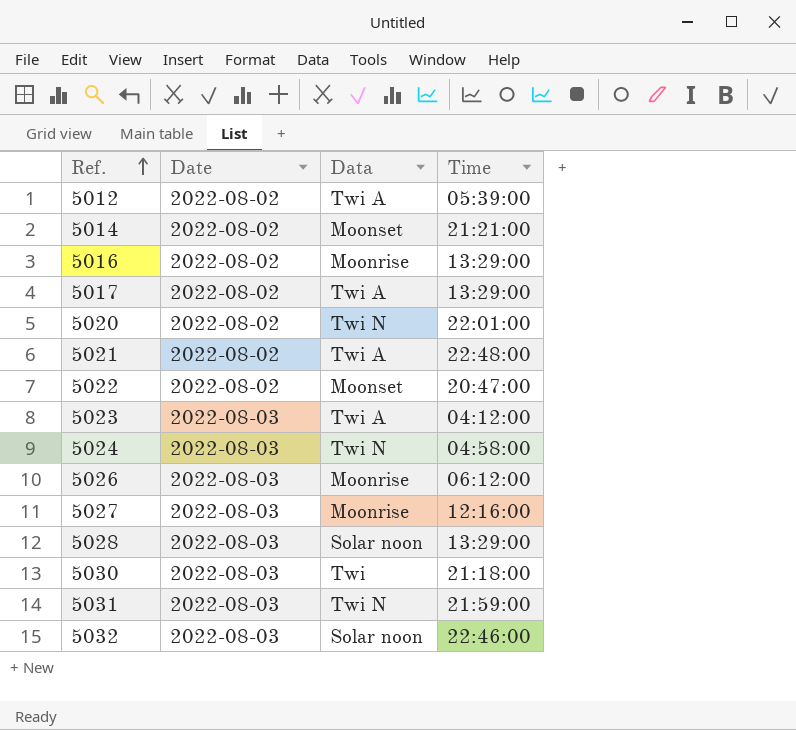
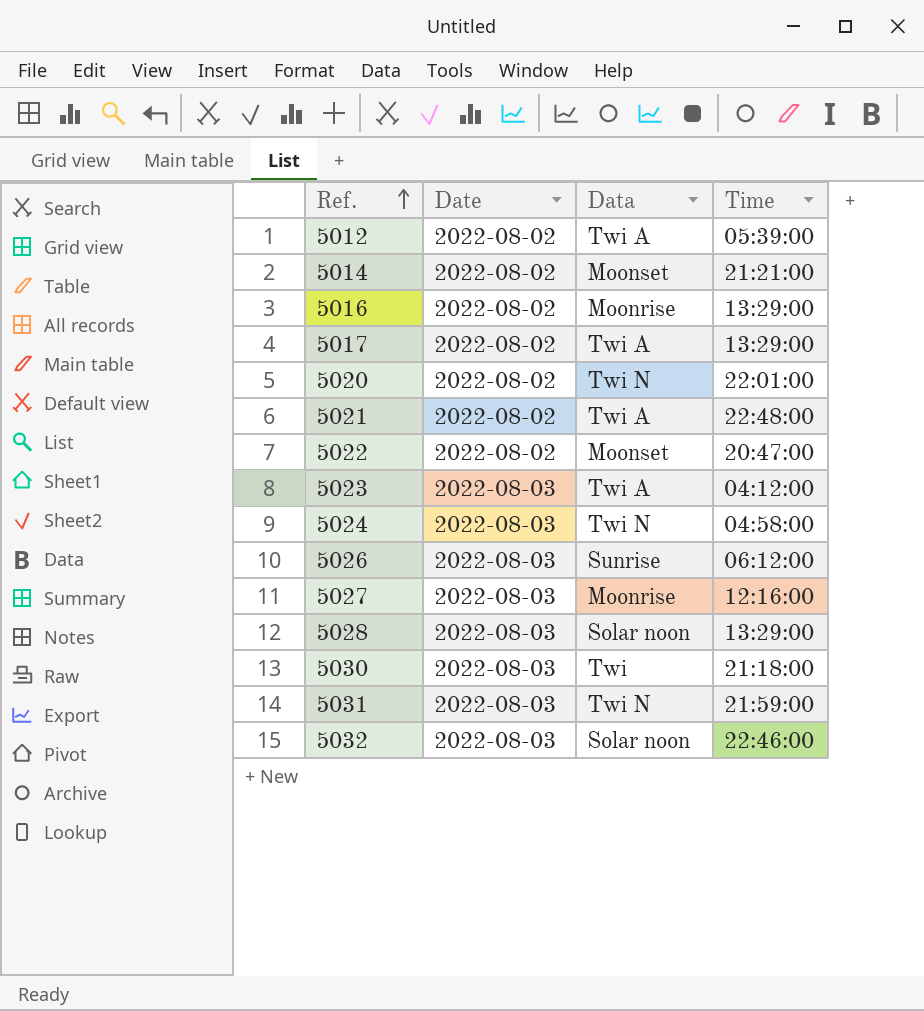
5026 | Data: Moonrise -> Sunrise

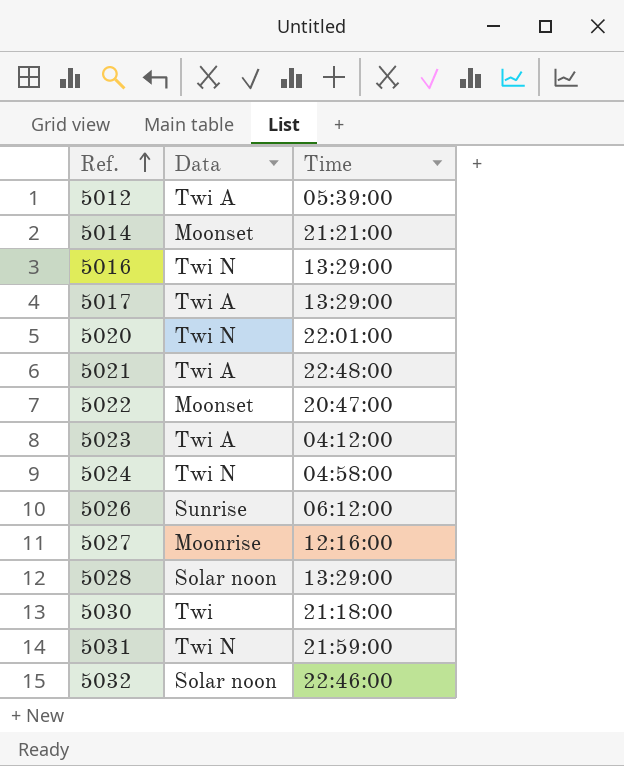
column Date | position: 2 -> none
5016 | Data: Moonrise -> Twi N

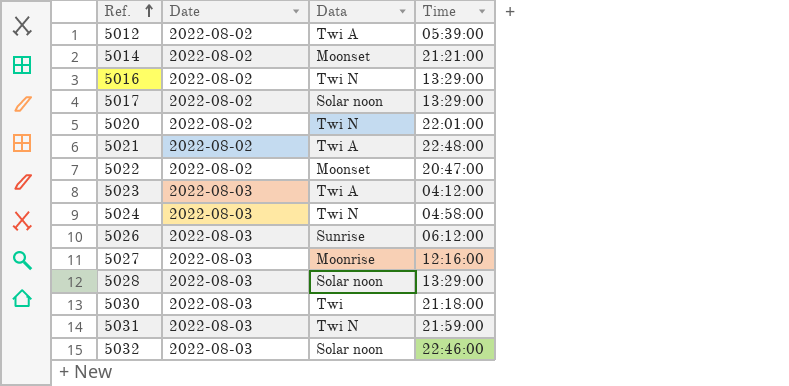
column Date | position: none -> 2
5017 | Data: Twi A -> Solar noon

